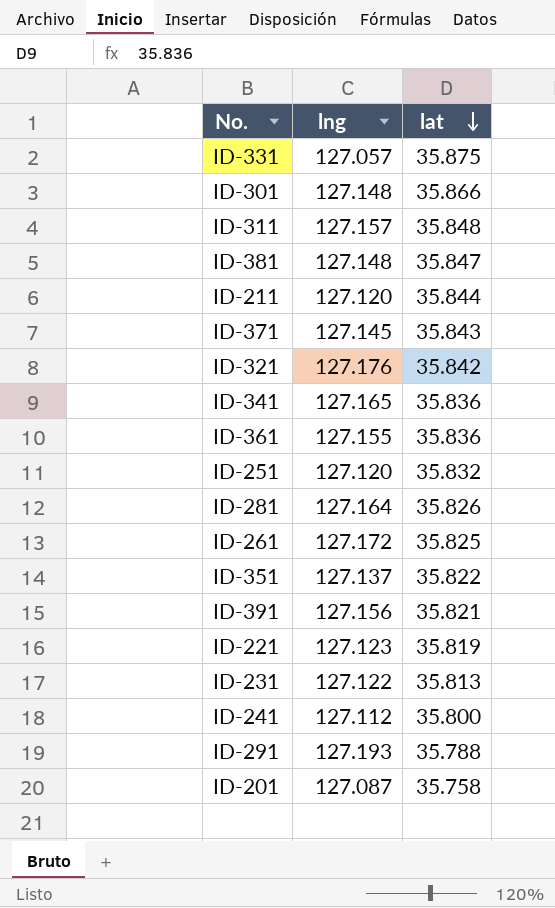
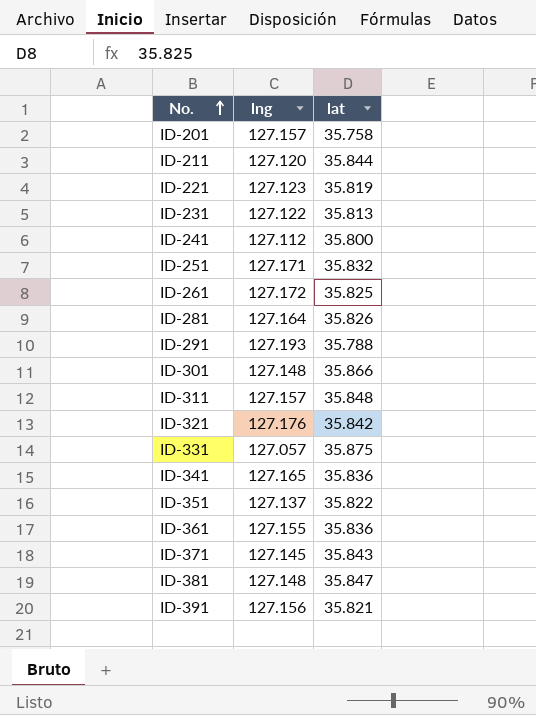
row order: lat descending -> No. ascending
ID-201 | lng: 127.087 -> 127.157
ID-251 | lng: 127.120 -> 127.171

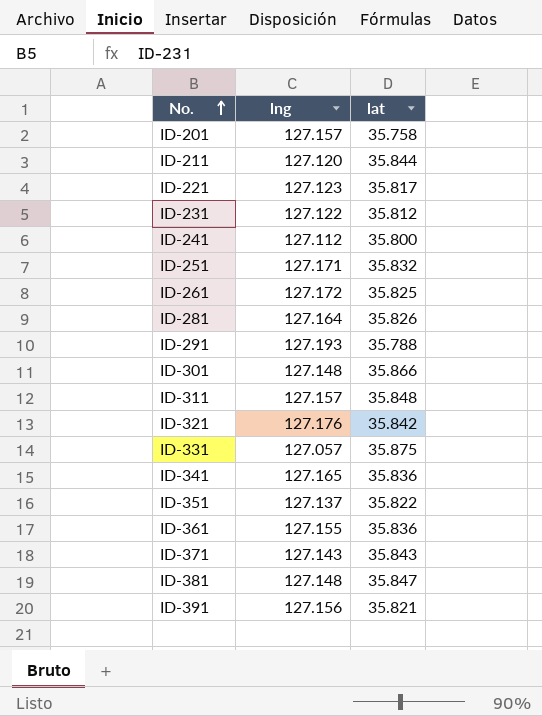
ID-221 | lat: 35.819 -> 35.817
ID-231 | lat: 35.813 -> 35.812
ID-371 | lng: 127.145 -> 127.143

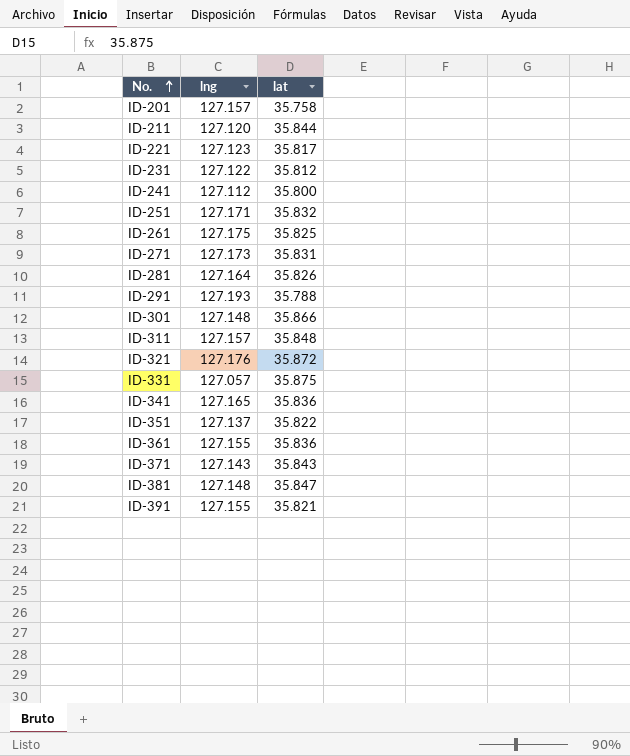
ID-261 | lng: 127.172 -> 127.175
row ID-271: none -> 127.173 | 35.831
ID-321 | lat: 35.842 -> 35.872
ID-391 | lng: 127.156 -> 127.155

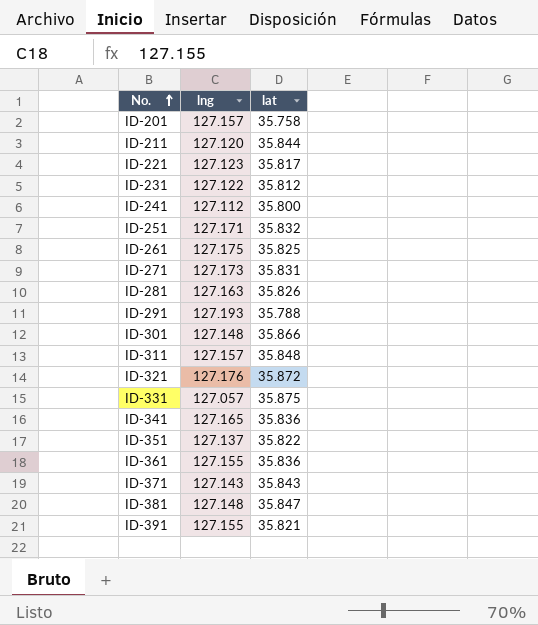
ID-281 | lng: 127.164 -> 127.163

